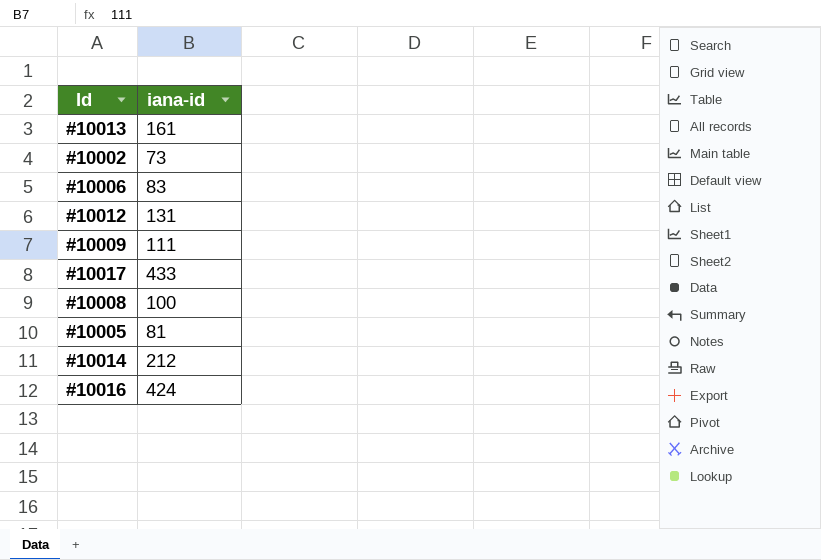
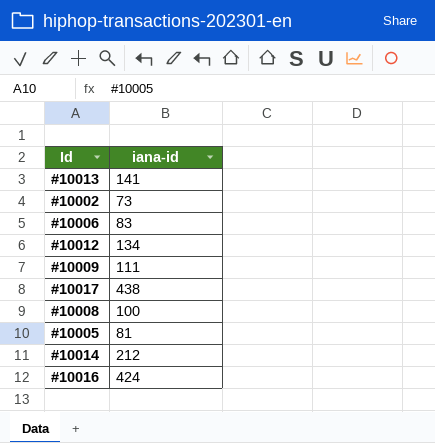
#10013 | iana-id: 161 -> 141
#10012 | iana-id: 131 -> 134
#10017 | iana-id: 433 -> 438

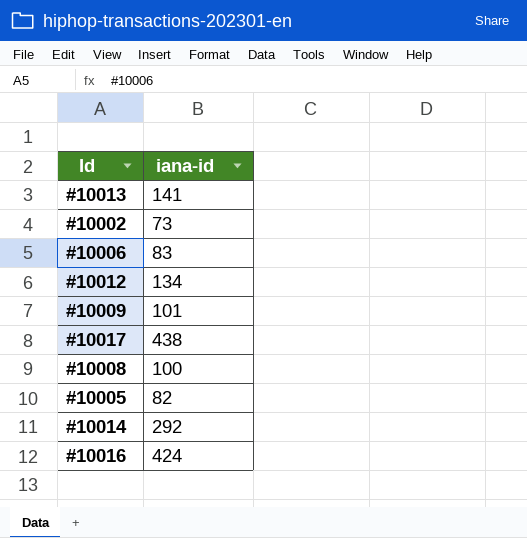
#10009 | iana-id: 111 -> 101
#10005 | iana-id: 81 -> 82
#10014 | iana-id: 212 -> 292

